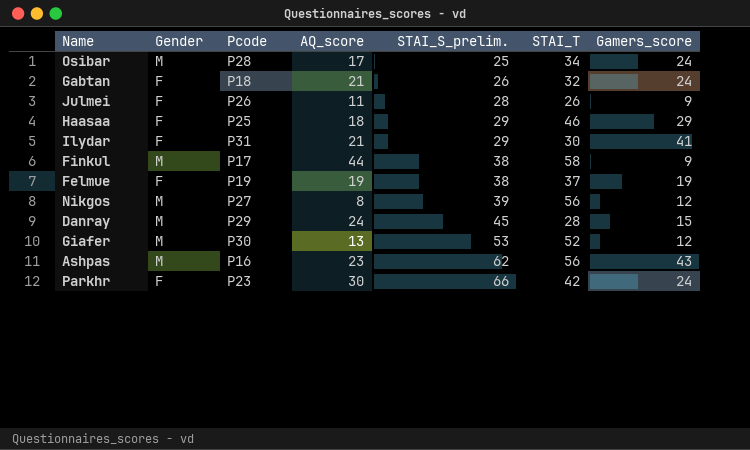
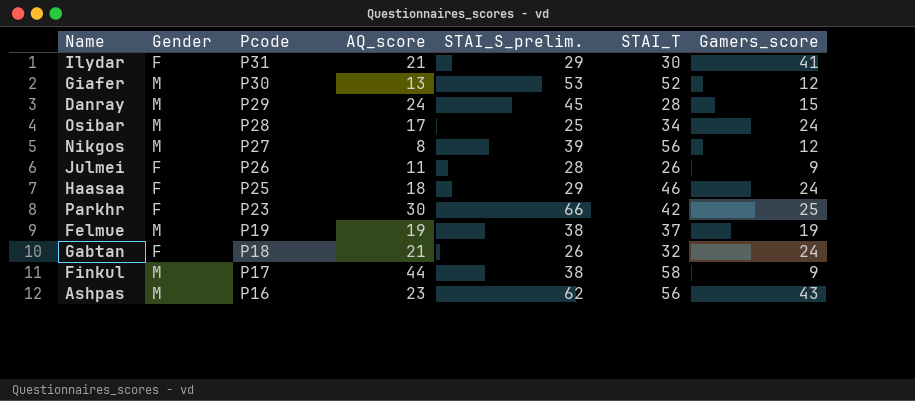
row order: STAI_S_prelim. ascending -> Pcode descending
Haasaa | Gamers_score: 29 -> 24
Parkhr | Gamers_score: 24 -> 25
Felmue | Gender: F -> M

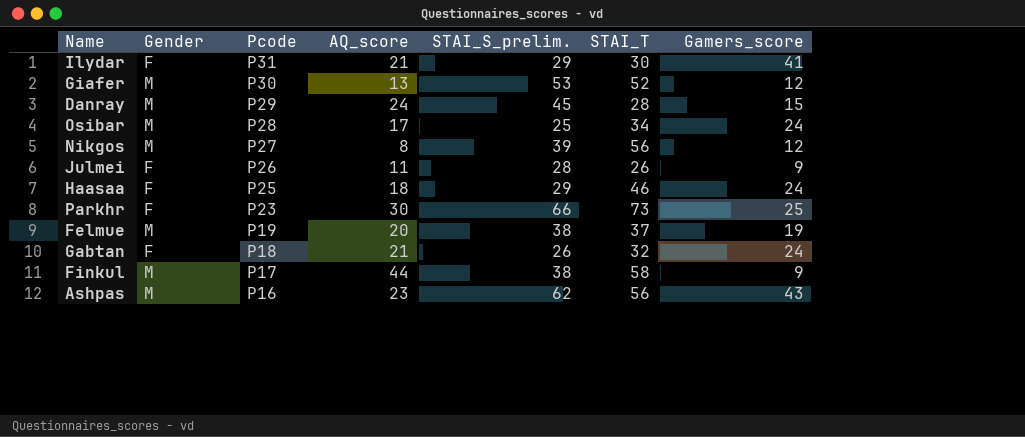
Parkhr | STAI_T: 42 -> 73
Felmue | AQ_score: 19 -> 20

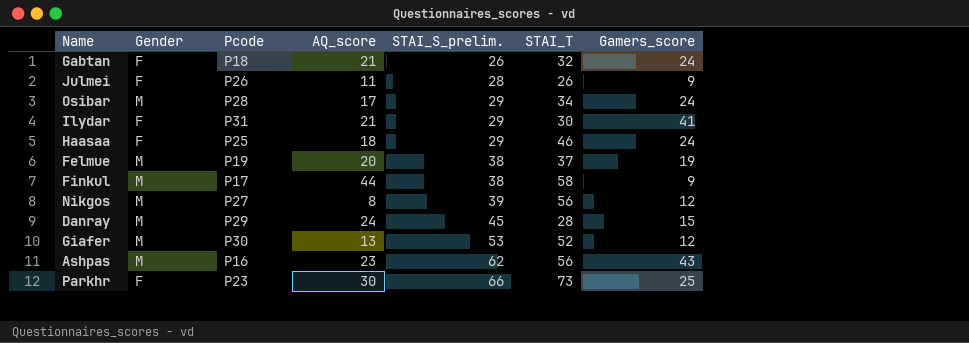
row order: Pcode descending -> STAI_S_prelim. ascending
Osibar | STAI_S_prelim.: 25 -> 29

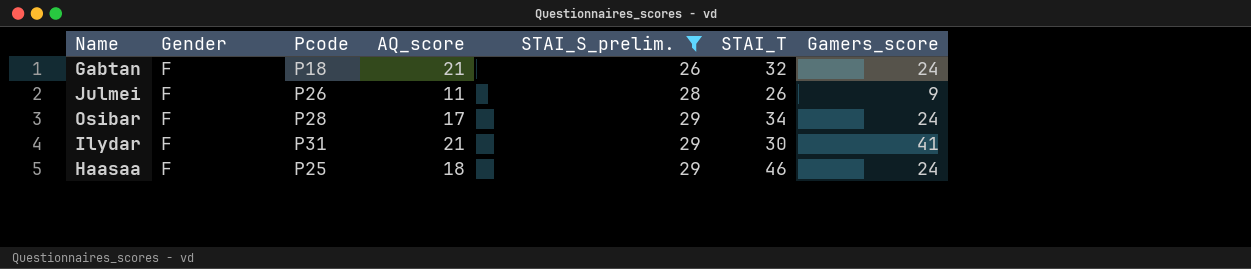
filter: none -> STAI_S_prelim. <= 29
Osibar | Gender: M -> F

